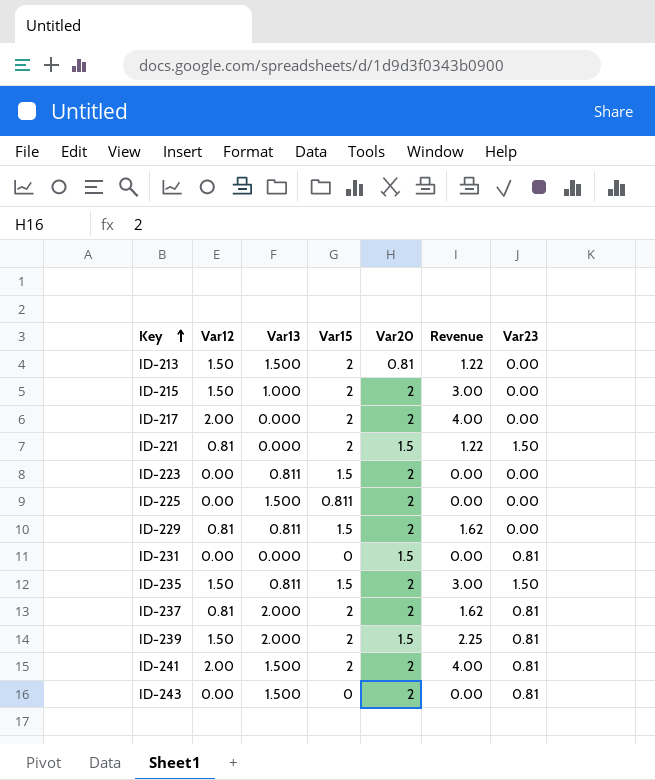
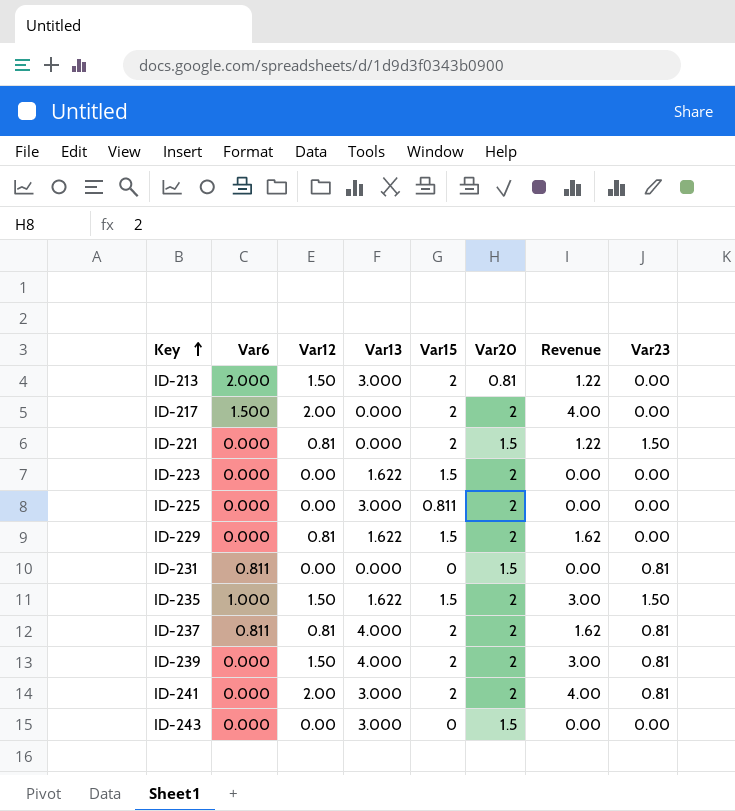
column Var6 | position: none -> 2
row ID-215: 1.50 | 1.000 | 2 | 2 | 3.00 | 0.00 -> none
ID-213 | Var13: 1.500 -> 3.000
ID-223 | Var13: 0.811 -> 1.622
ID-225 | Var13: 1.500 -> 3.000
ID-229 | Var13: 0.811 -> 1.622
ID-235 | Var13: 0.811 -> 1.622
ID-237 | Var13: 2.000 -> 4.000
ID-239 | Var13: 2.000 -> 4.000
ID-239 | Var20: 1.5 -> 2
ID-239 | Revenue: 2.25 -> 3.00
ID-241 | Var13: 1.500 -> 3.000
ID-243 | Var13: 1.500 -> 3.000
ID-243 | Var20: 2 -> 1.5
ID-243 | Var23: 0.81 -> 0.00

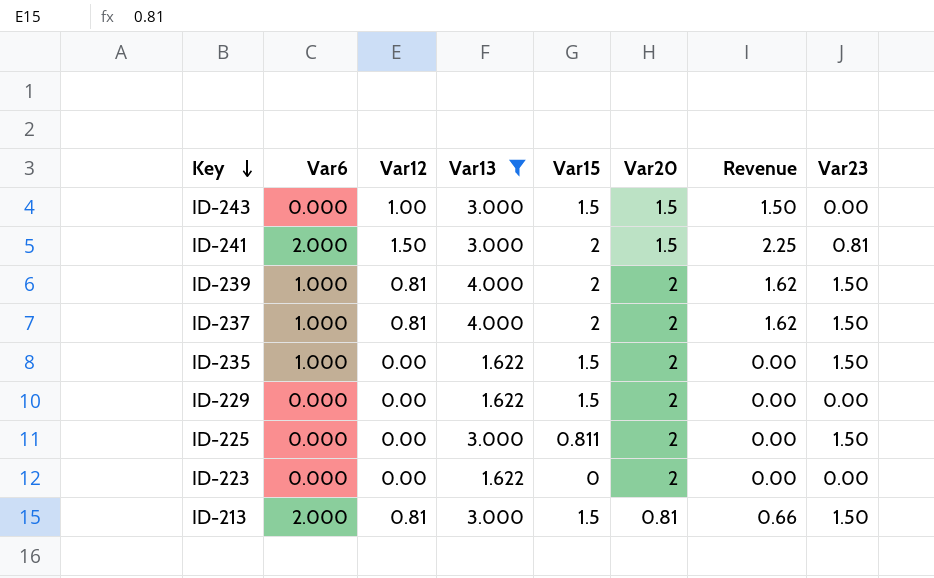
filter: none -> Var13 != 0.000
row order: Key ascending -> Key descending
ID-243 | Var12: 0.00 -> 1.00
ID-243 | Var15: 0 -> 1.5
ID-243 | Revenue: 0.00 -> 1.50
ID-241 | Var6: 0.000 -> 2.000
ID-241 | Var12: 2.00 -> 1.50
ID-241 | Var20: 2 -> 1.5
ID-241 | Revenue: 4.00 -> 2.25
ID-239 | Var6: 0.000 -> 1.000
ID-239 | Var12: 1.50 -> 0.81
ID-239 | Revenue: 3.00 -> 1.62
ID-239 | Var23: 0.81 -> 1.50
ID-237 | Var6: 0.811 -> 1.000
ID-237 | Var23: 0.81 -> 1.50
ID-235 | Var12: 1.50 -> 0.00
ID-235 | Revenue: 3.00 -> 0.00
ID-229 | Var12: 0.81 -> 0.00
ID-229 | Revenue: 1.62 -> 0.00
ID-225 | Var23: 0.00 -> 1.50
ID-223 | Var15: 1.5 -> 0
ID-213 | Var12: 1.50 -> 0.81
ID-213 | Var15: 2 -> 1.5
ID-213 | Revenue: 1.22 -> 0.66
ID-213 | Var23: 0.00 -> 1.50

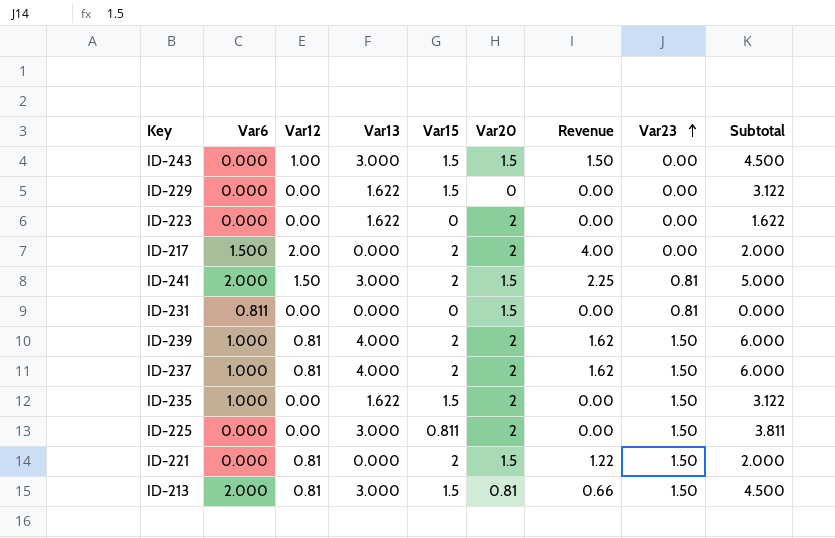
filter: Var13 != 0.000 -> none
row order: Key descending -> Var23 ascending
column Subtotal | formula: none -> [Var13] + [Var15]
ID-229 | Var20: 2 -> 0

